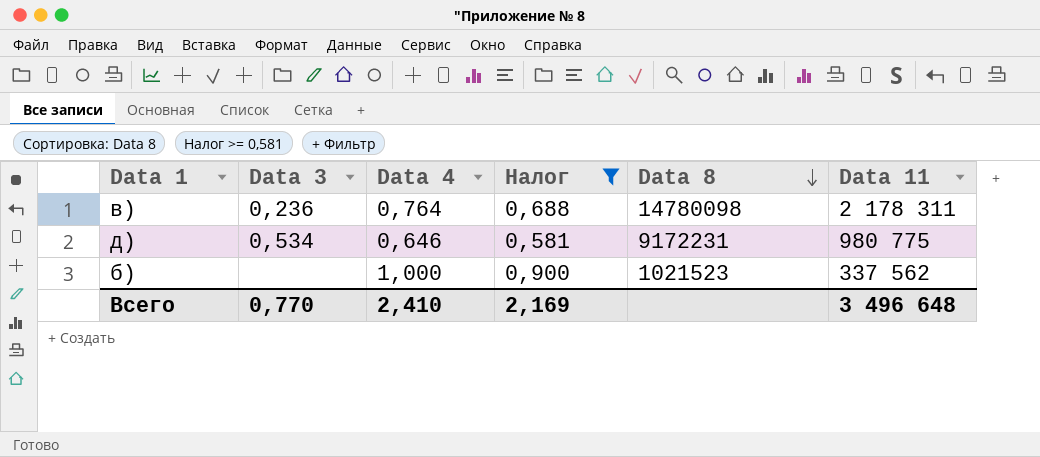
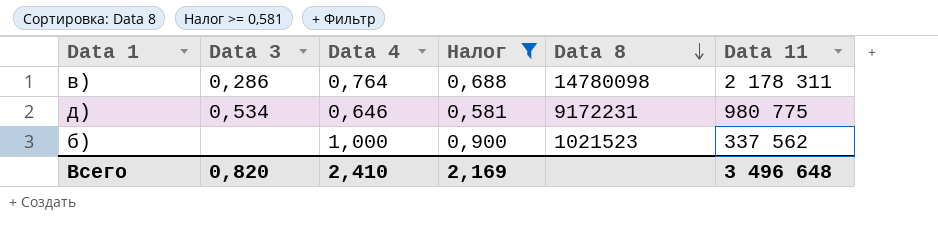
в) | Data 3: 0,236 -> 0,286
Всего | Data 3: 0,770 -> 0,820

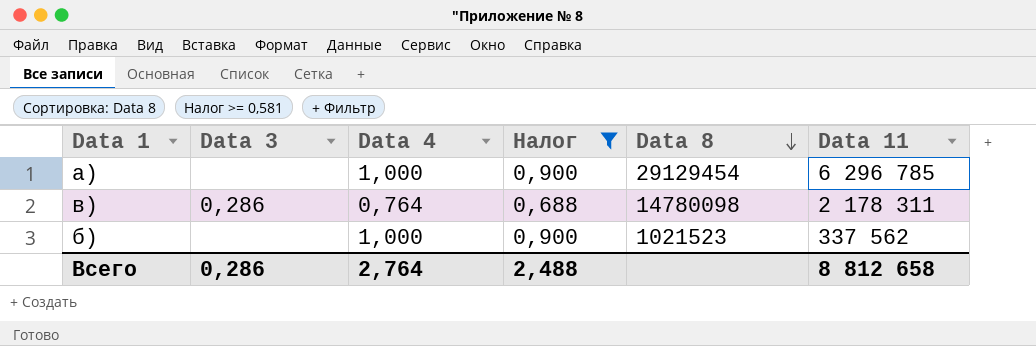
row д): 0,534 | 0,646 | 0,581 | 9172231 | 980 775 -> none
row а): none -> none | 1,000 | 0,900 | 29129454 | 6 296 785
Всего | Data 3: 0,820 -> 0,286
Всего | Data 4: 2,410 -> 2,764
Всего | Налог: 2,169 -> 2,488
Всего | Data 11: 3 496 648 -> 8 812 658

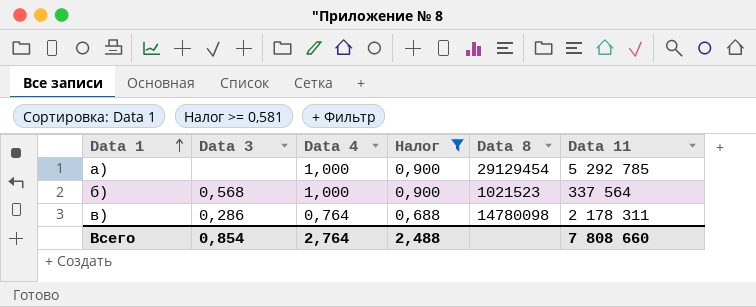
row order: Data 8 descending -> Data 1 ascending
а) | Data 11: 6 296 785 -> 5 292 785
б) | Data 3: none -> 0,568
б) | Data 11: 337 562 -> 337 564
Всего | Data 3: 0,286 -> 0,854
Всего | Data 11: 8 812 658 -> 7 808 660

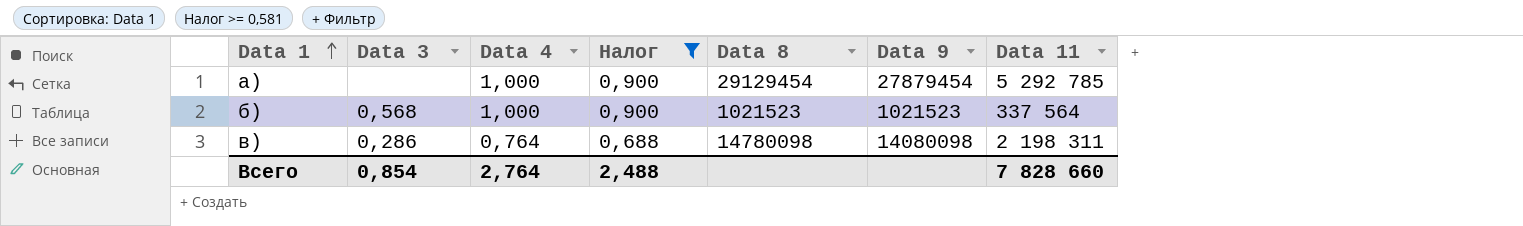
column Data 9 | position: none -> 6
в) | Data 11: 2 178 311 -> 2 198 311
Всего | Data 11: 7 808 660 -> 7 828 660

